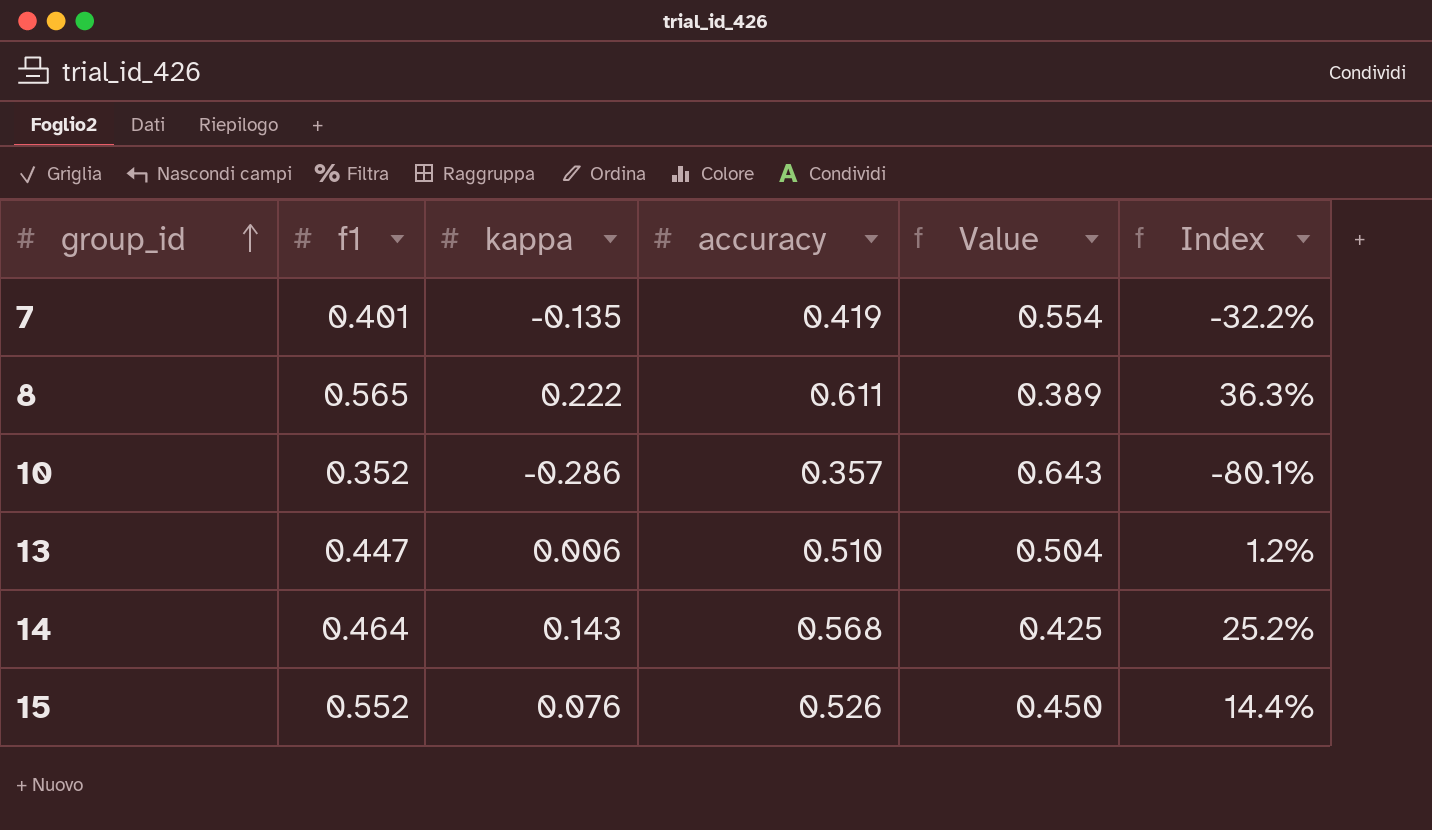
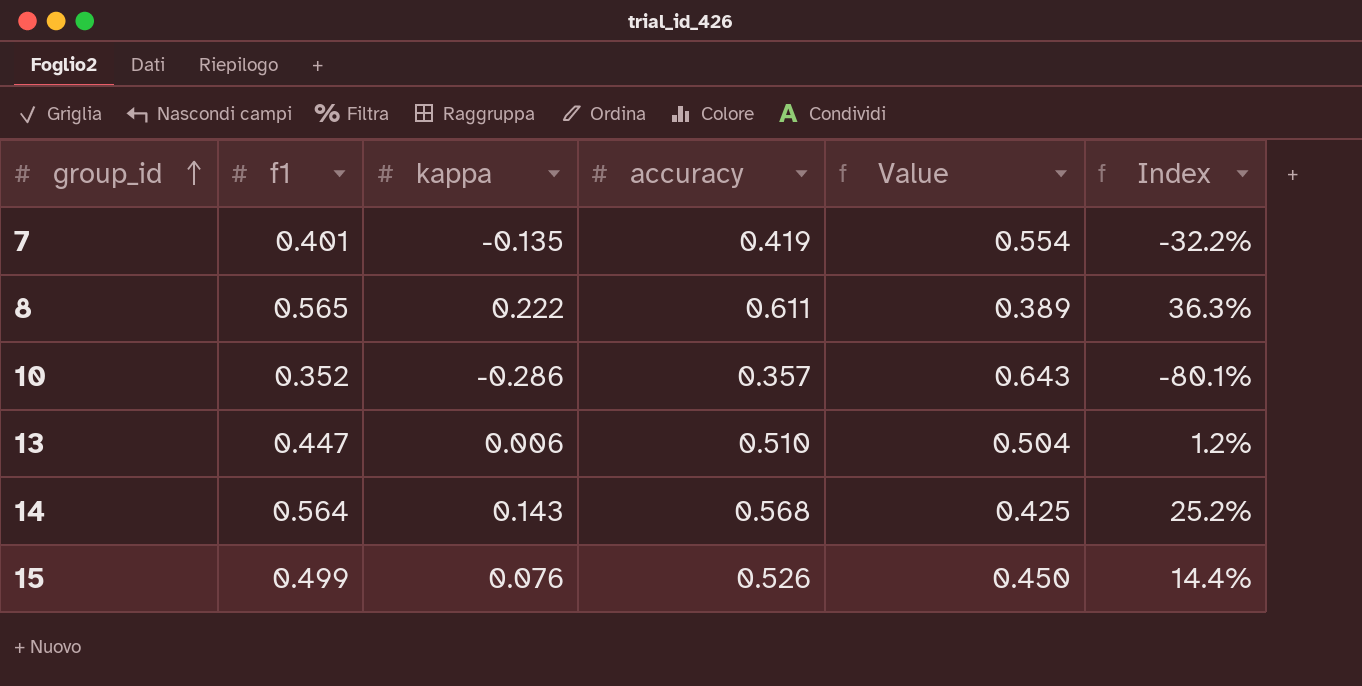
14 | f1: 0.464 -> 0.564
15 | f1: 0.552 -> 0.499

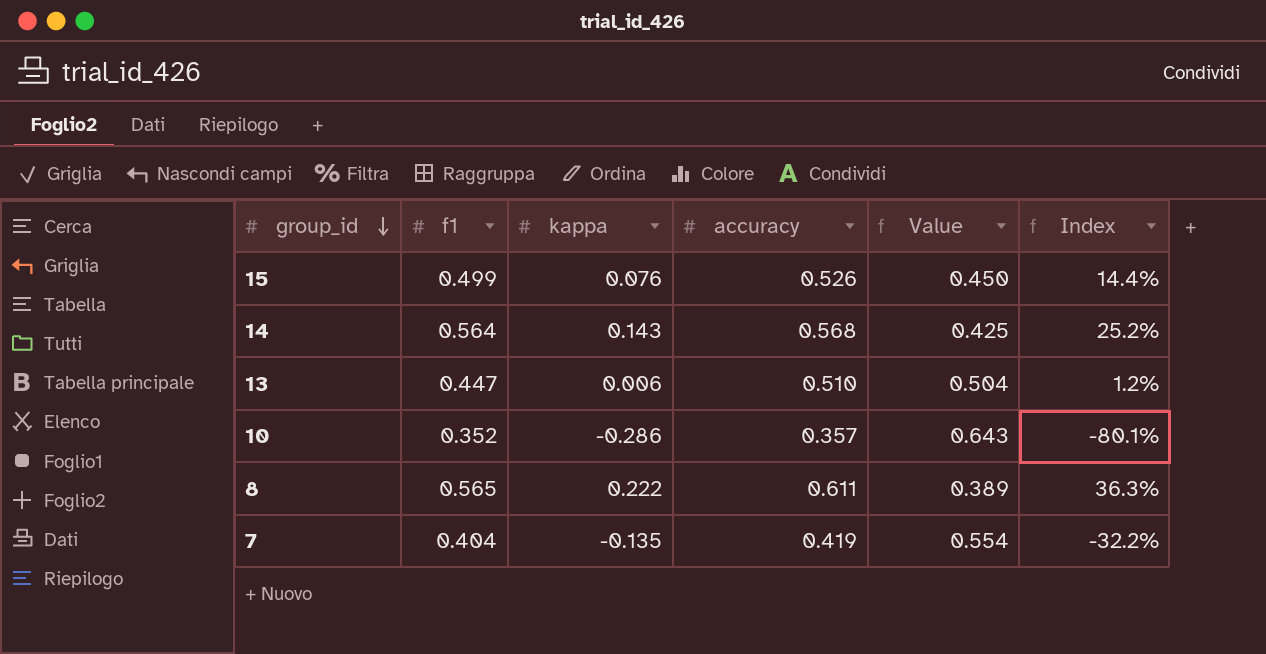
row order: group_id ascending -> group_id descending
7 | f1: 0.401 -> 0.404

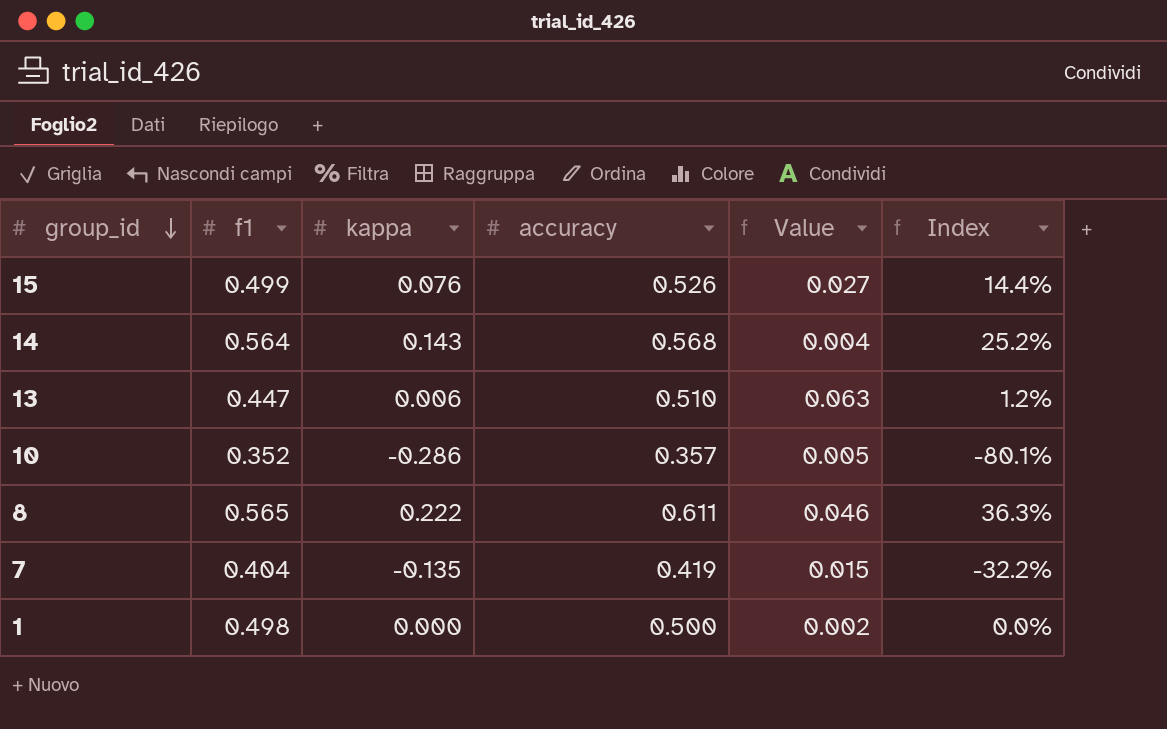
column Value | formula: [accuracy] - [kappa] -> [accuracy] - [f1]
row 1: none -> 0.498 | 0.000 | 0.500 | 0.002 | 0.0%

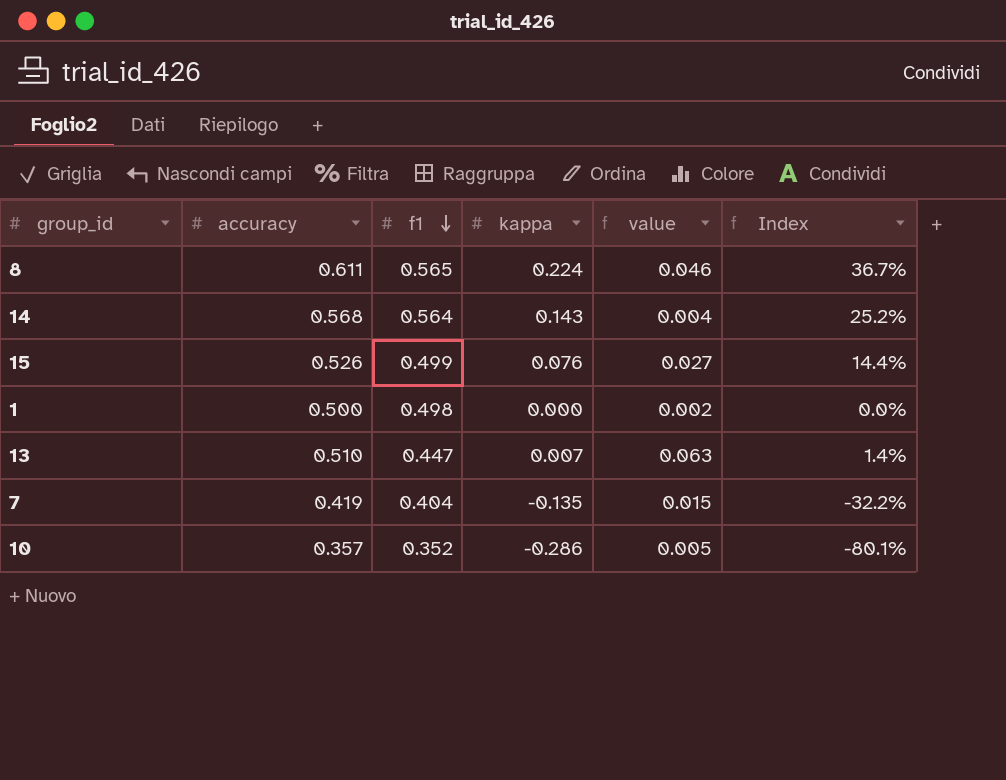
row order: group_id descending -> f1 descending
column accuracy | position: 4 -> 2
column name: Value -> value
8 | kappa: 0.222 -> 0.224
8 | Index: 36.3% -> 36.7%
13 | kappa: 0.006 -> 0.007
13 | Index: 1.2% -> 1.4%

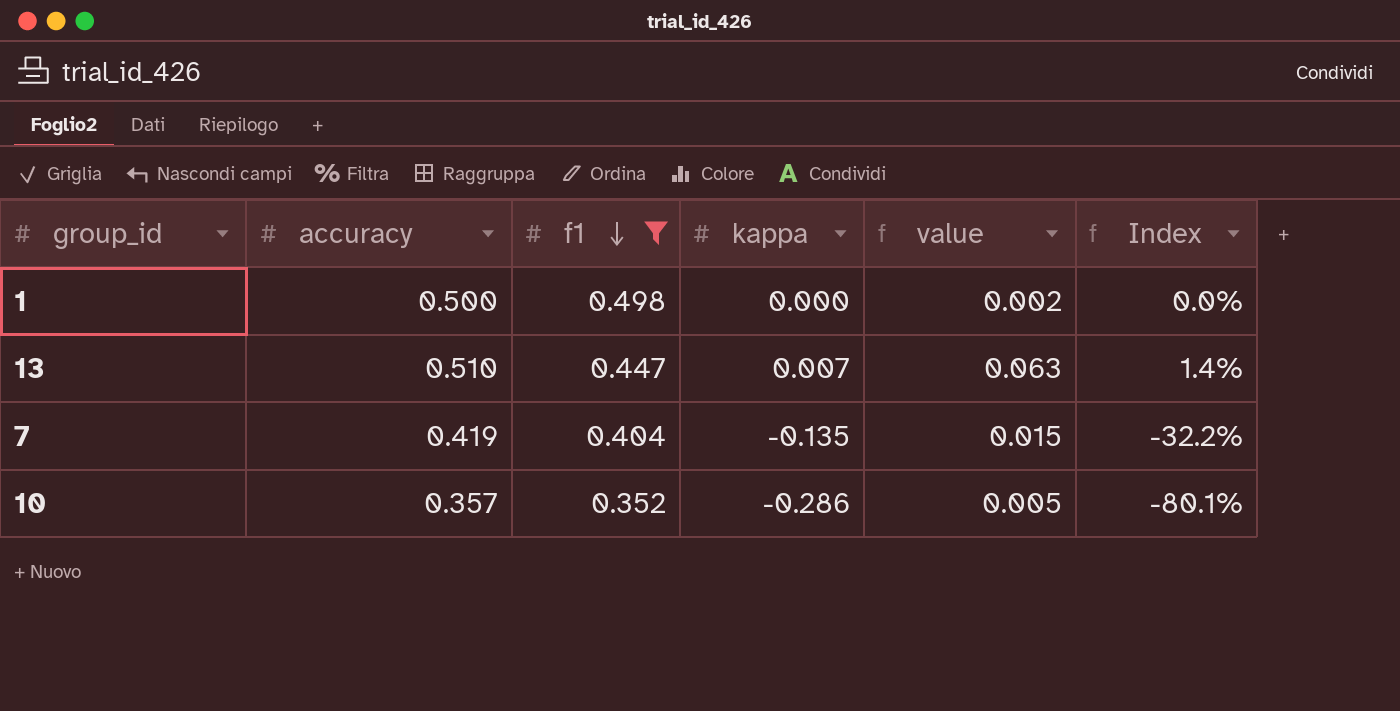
filter: none -> f1 <= 0.498

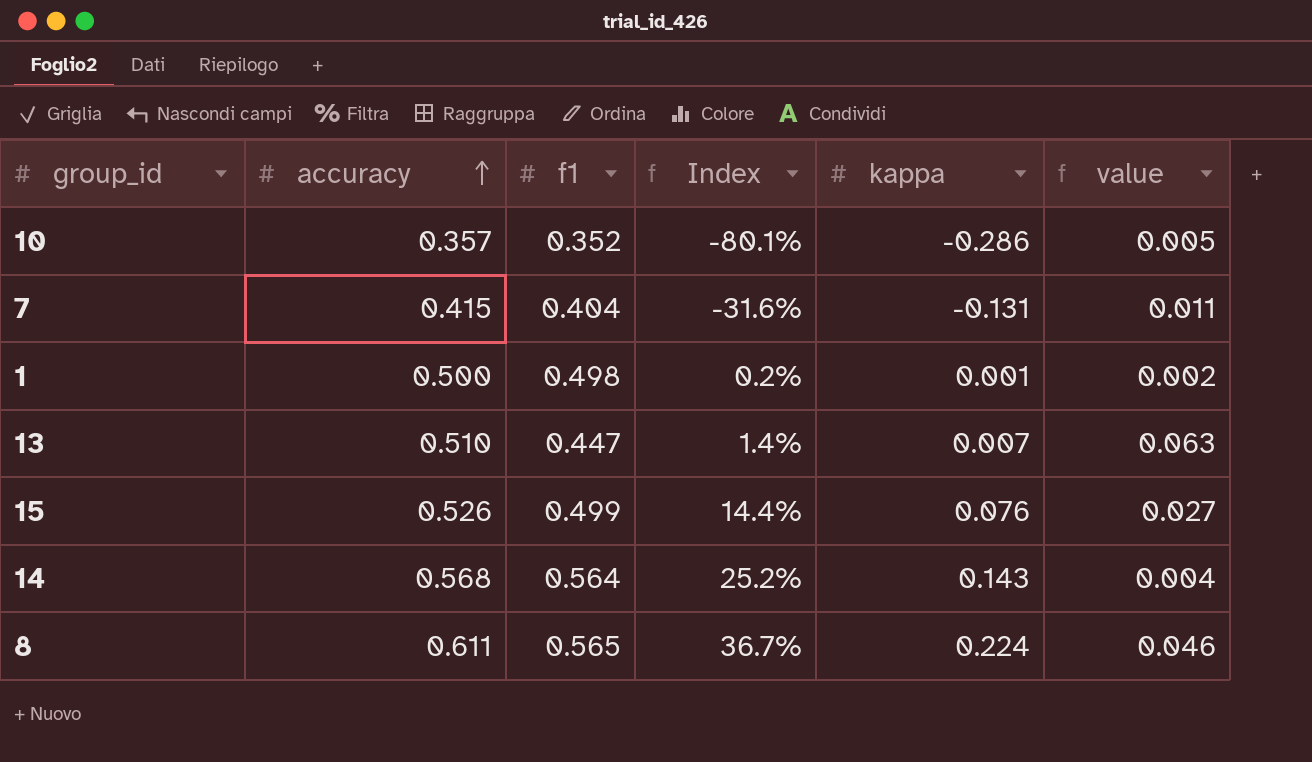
filter: f1 <= 0.498 -> none
row order: f1 descending -> accuracy ascending
column Index | position: 6 -> 4
7 | accuracy: 0.419 -> 0.415
7 | Index: -32.2% -> -31.6%
7 | kappa: -0.135 -> -0.131
7 | value: 0.015 -> 0.011
1 | Index: 0.0% -> 0.2%
1 | kappa: 0.000 -> 0.001

